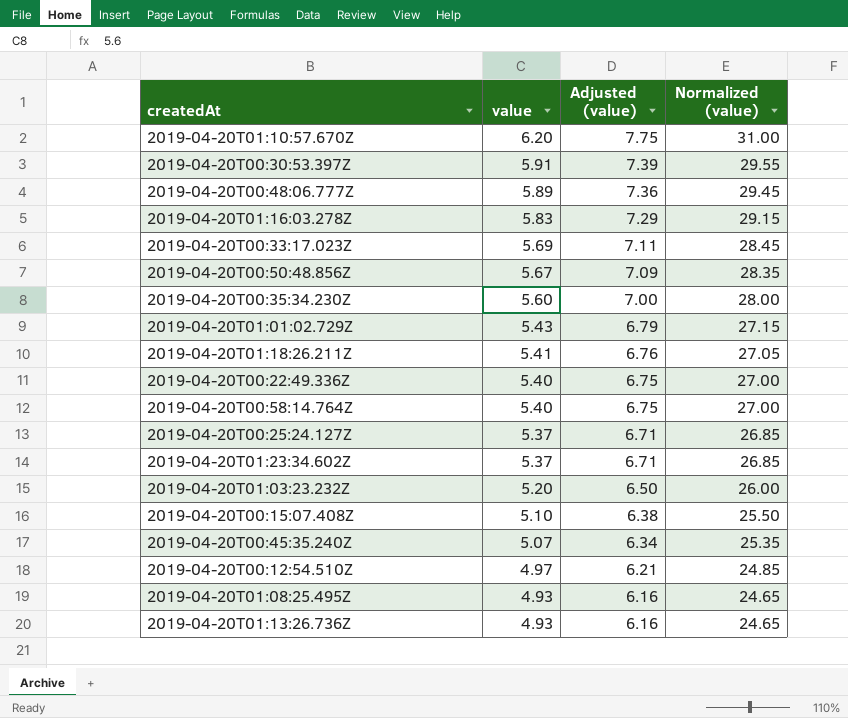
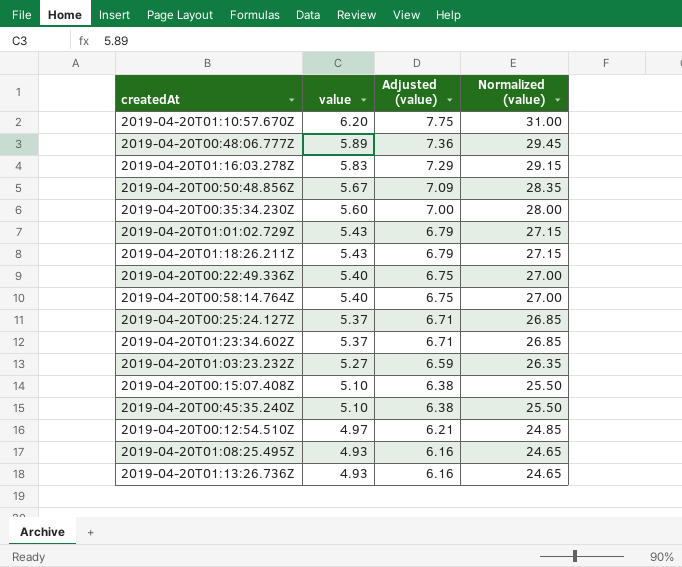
row 2019-04-20T00:30:53.397Z: 5.91 | 7.39 | 29.55 -> none
row 2019-04-20T00:33:17.023Z: 5.69 | 7.11 | 28.45 -> none
2019-04-20T01:18:26.211Z | value: 5.41 -> 5.43
2019-04-20T01:18:26.211Z | Adjusted (value): 6.76 -> 6.79
2019-04-20T01:18:26.211Z | Normalized (value): 27.05 -> 27.15
2019-04-20T01:03:23.232Z | value: 5.20 -> 5.27
2019-04-20T01:03:23.232Z | Adjusted (value): 6.50 -> 6.59
2019-04-20T01:03:23.232Z | Normalized (value): 26.00 -> 26.35
2019-04-20T00:45:35.240Z | value: 5.07 -> 5.10
2019-04-20T00:45:35.240Z | Adjusted (value): 6.34 -> 6.38
2019-04-20T00:45:35.240Z | Normalized (value): 25.35 -> 25.50

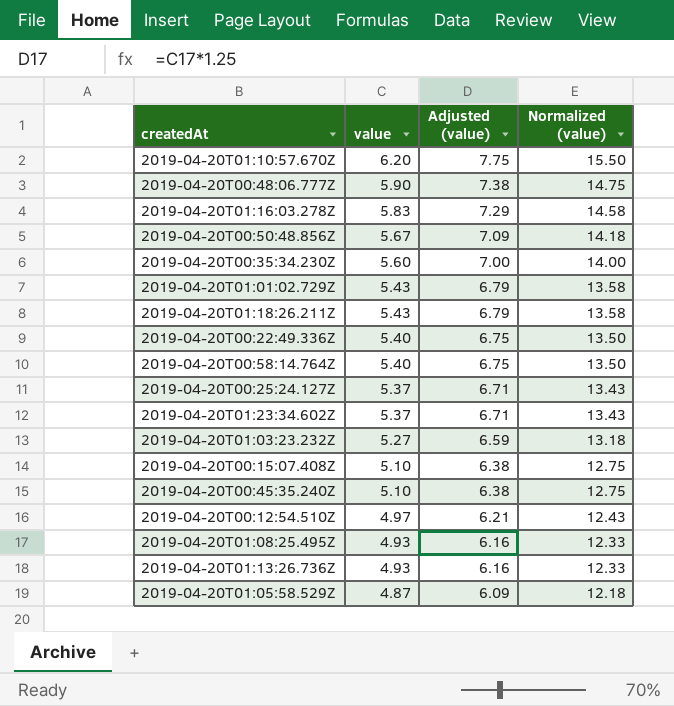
column Normalized (value) | formula: [value] * 5 -> [value] * 2.5
2019-04-20T00:48:06.777Z | value: 5.89 -> 5.90
2019-04-20T00:48:06.777Z | Adjusted (value): 7.36 -> 7.38
row 2019-04-20T01:05:58.529Z: none -> 4.87 | 6.09 | 12.18

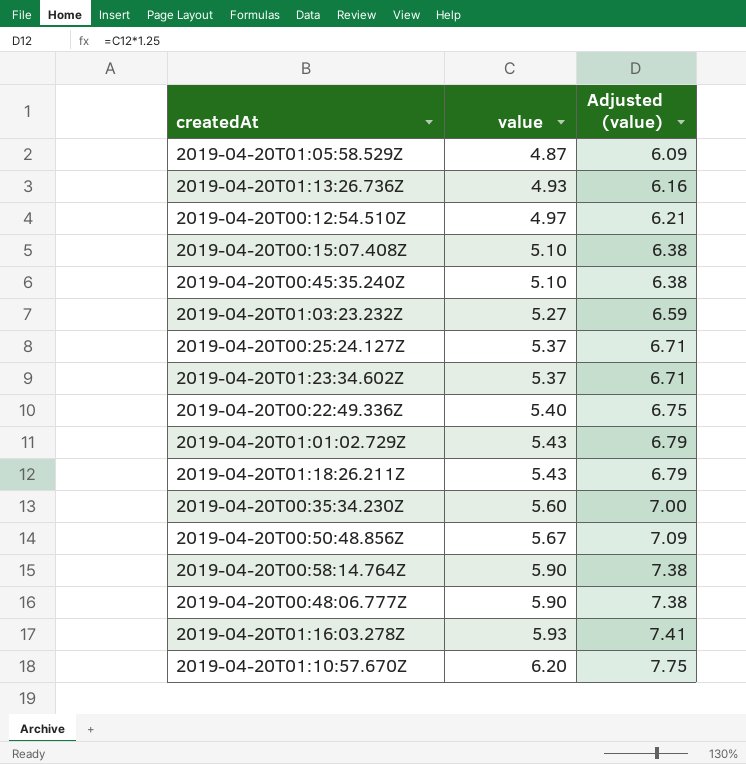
row order: value descending -> value ascending
column Normalized (value) | formula: [value] * 2.5 -> none
row 2019-04-20T01:08:25.495Z: 4.93 | 6.16 | 12.33 -> none
2019-04-20T00:58:14.764Z | value: 5.40 -> 5.90
2019-04-20T00:58:14.764Z | Adjusted (value): 6.75 -> 7.38
2019-04-20T01:16:03.278Z | value: 5.83 -> 5.93
2019-04-20T01:16:03.278Z | Adjusted (value): 7.29 -> 7.41

